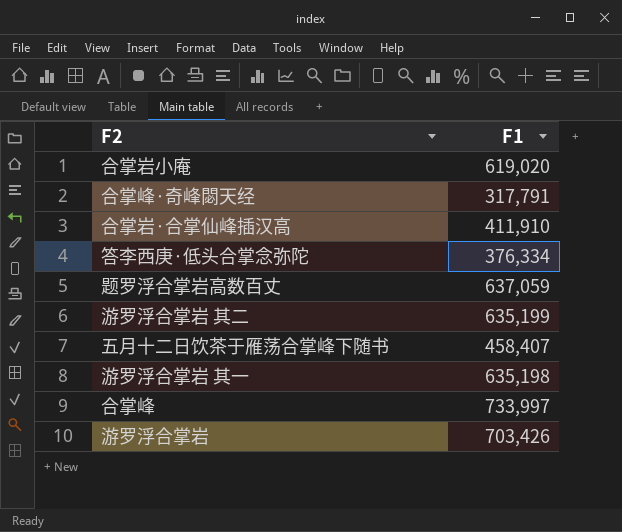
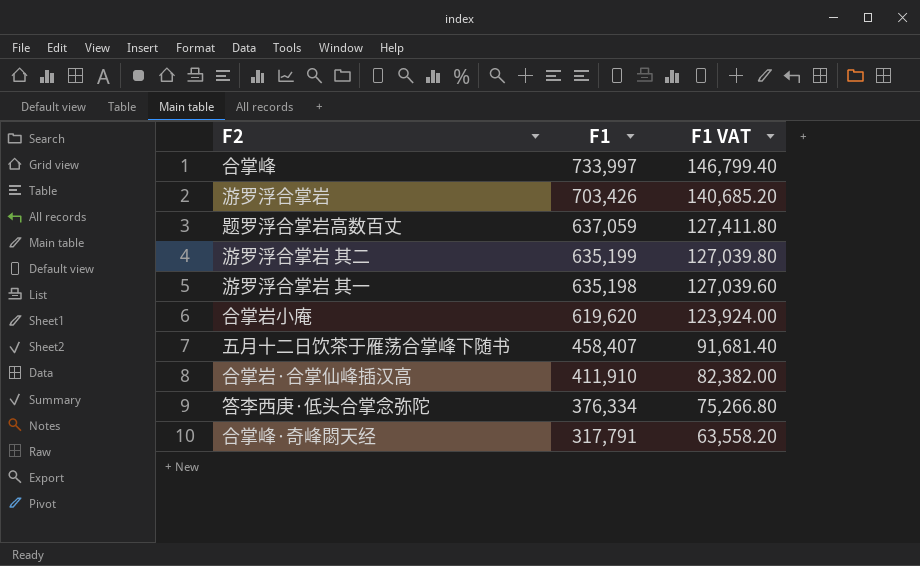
row order: none -> F1 descending
column F1 VAT | formula: none -> [F1] * 0.2
合掌岩小庵 | F1: 619,020 -> 619,620

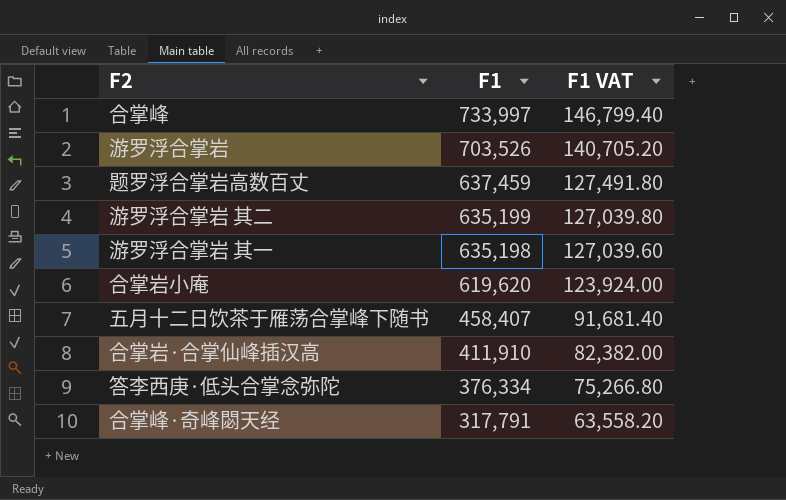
游罗浮合掌岩 | F1: 703,426 -> 703,526
游罗浮合掌岩 | F1 VAT: 140,685.20 -> 140,705.20
题罗浮合掌岩高数百丈 | F1: 637,059 -> 637,459
题罗浮合掌岩高数百丈 | F1 VAT: 127,411.80 -> 127,491.80

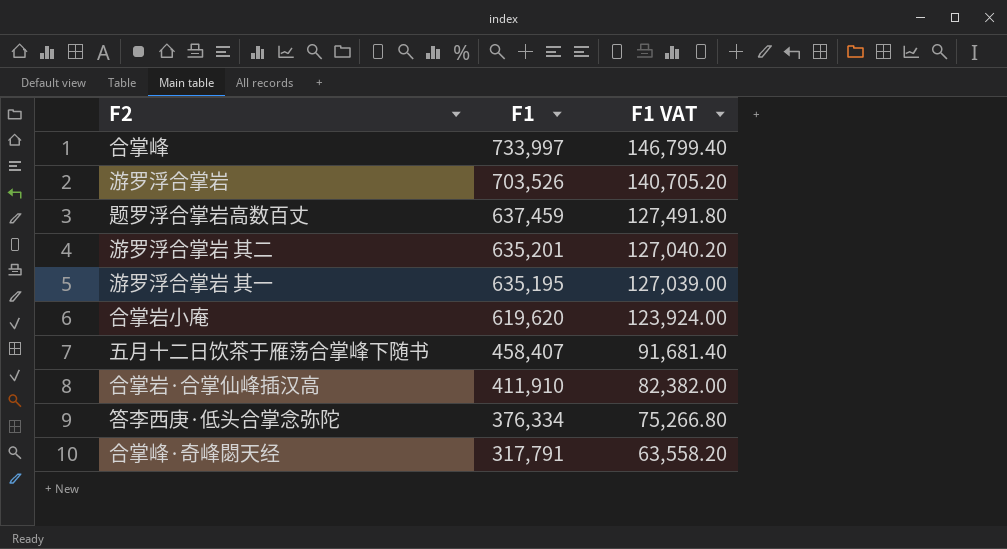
游罗浮合掌岩 其二 | F1: 635,199 -> 635,201
游罗浮合掌岩 其二 | F1 VAT: 127,039.80 -> 127,040.20
游罗浮合掌岩 其一 | F1: 635,198 -> 635,195
游罗浮合掌岩 其一 | F1 VAT: 127,039.60 -> 127,039.00

